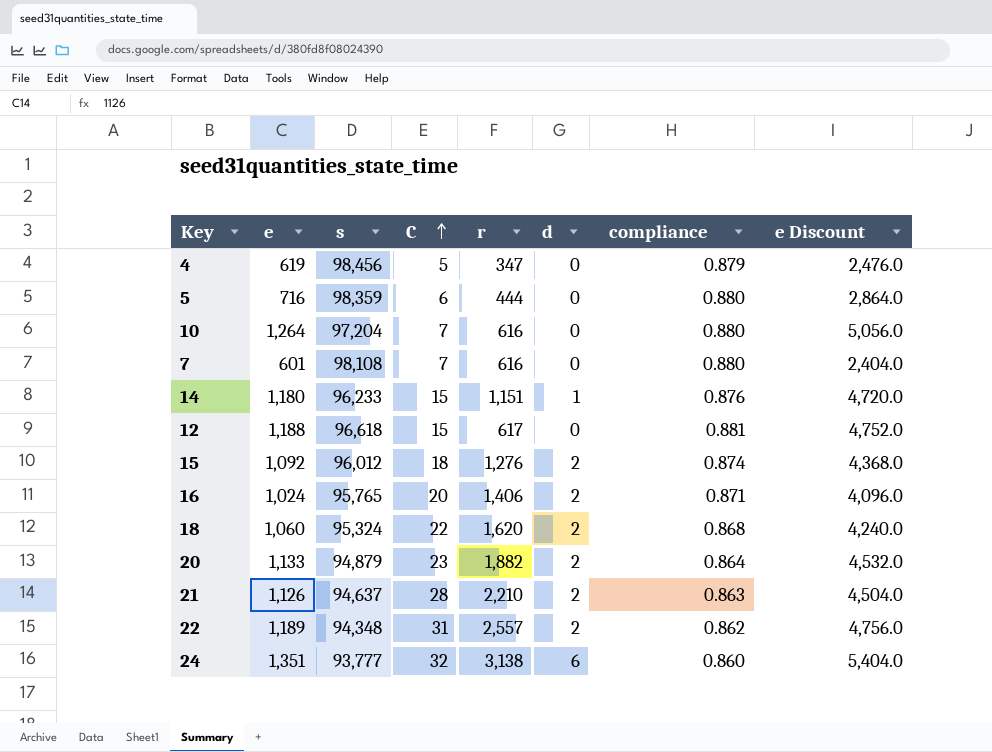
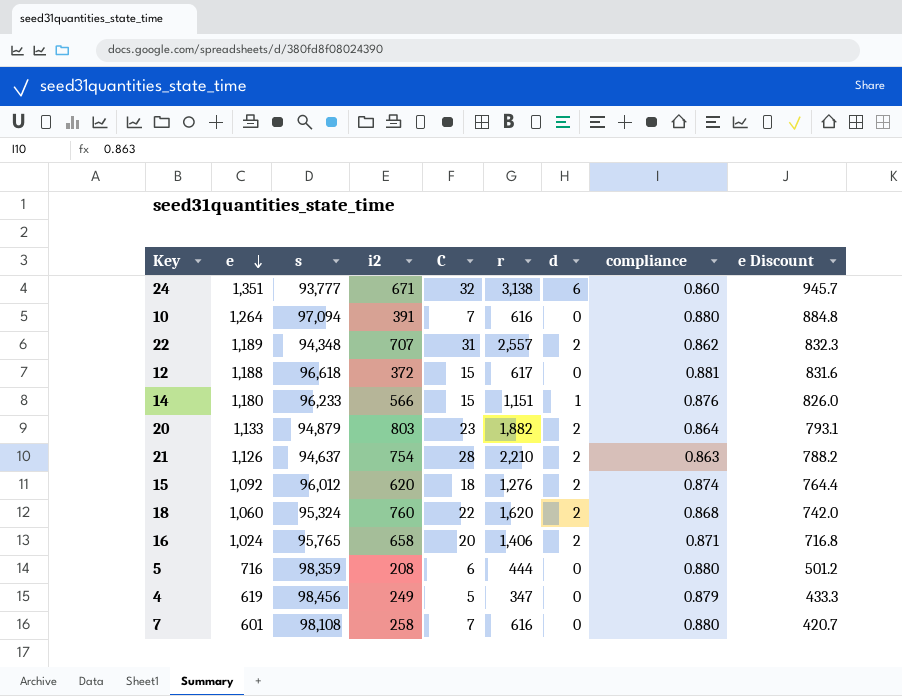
row order: C ascending -> e descending
column i2 | position: none -> 4
column e Discount | formula: [e] * 4 -> [e] * 0.7
10 | s: 97,204 -> 97,094

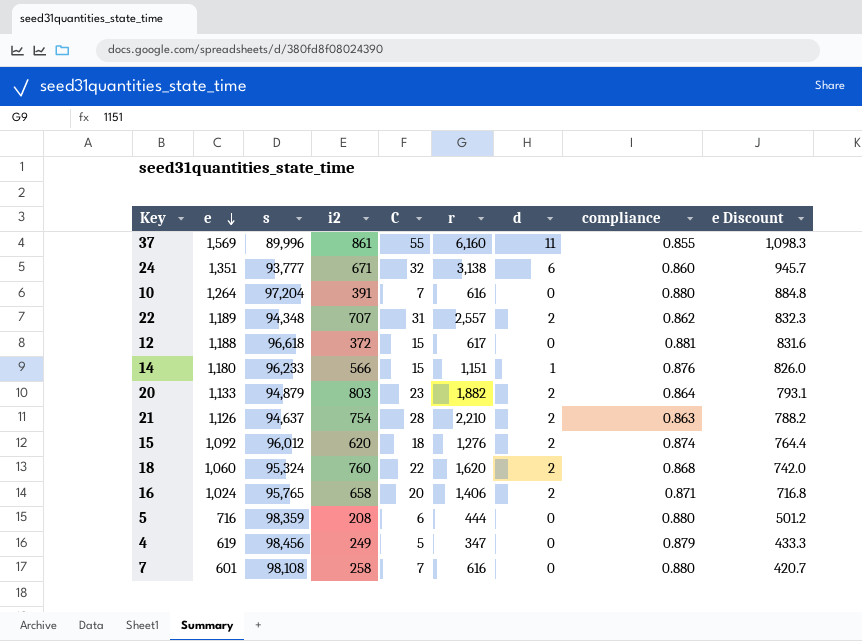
row 37: none -> 1,569 | 89,996 | 861 | 55 | 6,160 | 11 | 0.855 | 1,098.3
10 | s: 97,094 -> 97,204

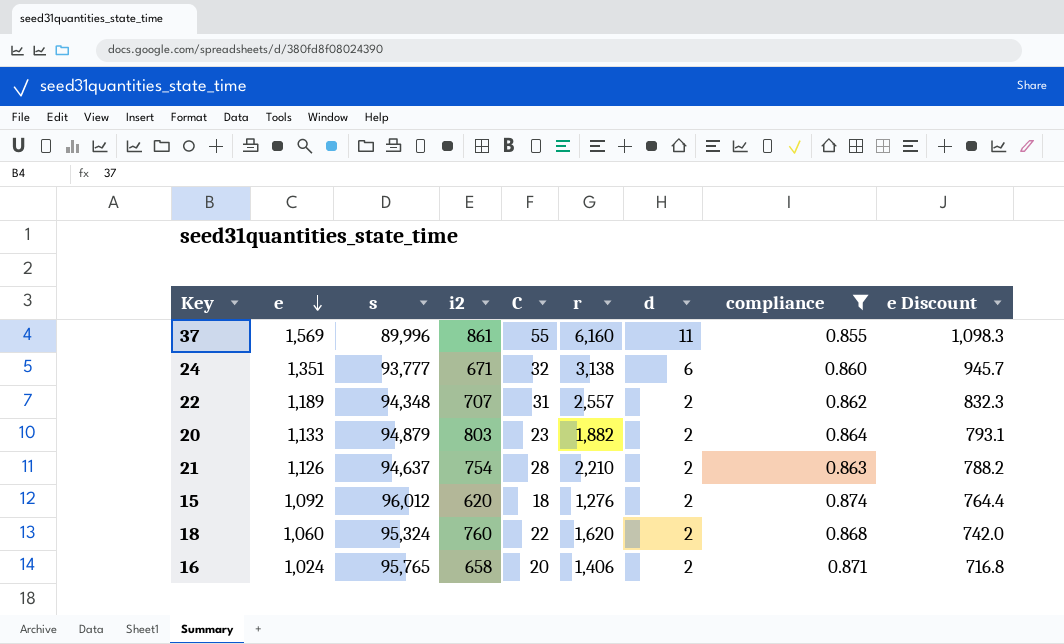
filter: none -> compliance <= 0.874

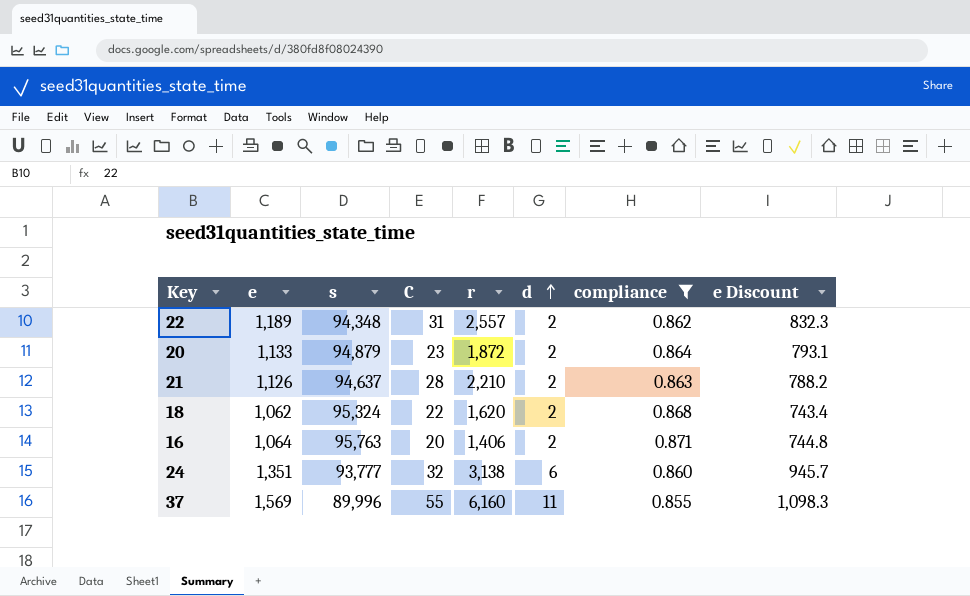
row order: e descending -> d ascending
column i2 | position: 4 -> none
row 15: 1,092 | 96,012 | 620 | 18 | 1,276 | 2 | 0.874 | 764.4 -> none
20 | r: 1,882 -> 1,872
18 | e: 1,060 -> 1,062
18 | e Discount: 742.0 -> 743.4
16 | e: 1,024 -> 1,064
16 | s: 95,765 -> 95,763
16 | e Discount: 716.8 -> 744.8

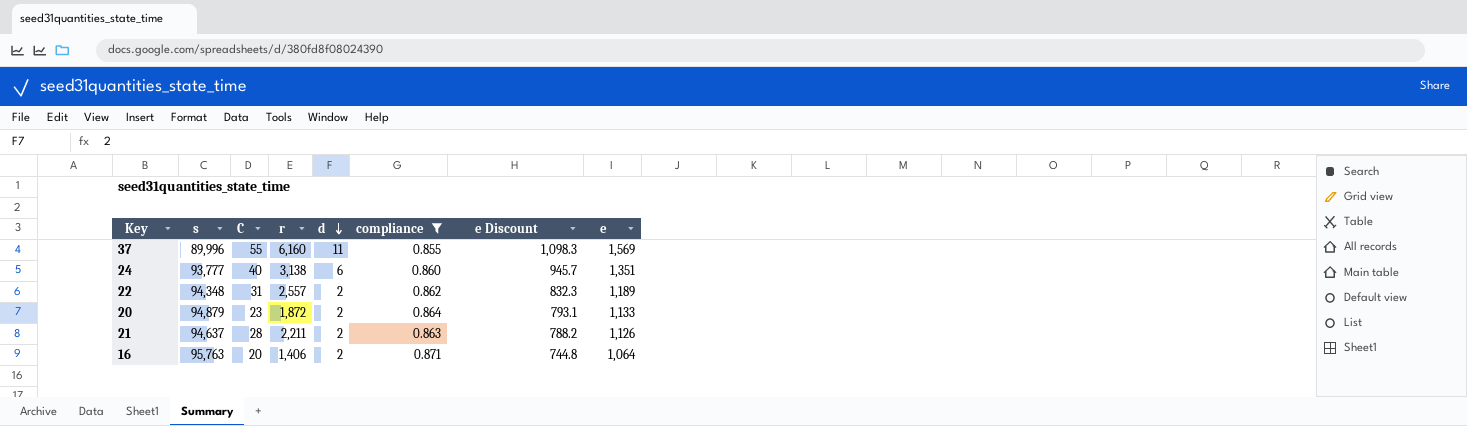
row order: d ascending -> d descending
column e | position: 2 -> 8
row 18: 1,062 | 95,324 | 22 | 1,620 | 2 | 0.868 | 743.4 -> none
24 | C: 32 -> 40
21 | r: 2,210 -> 2,211

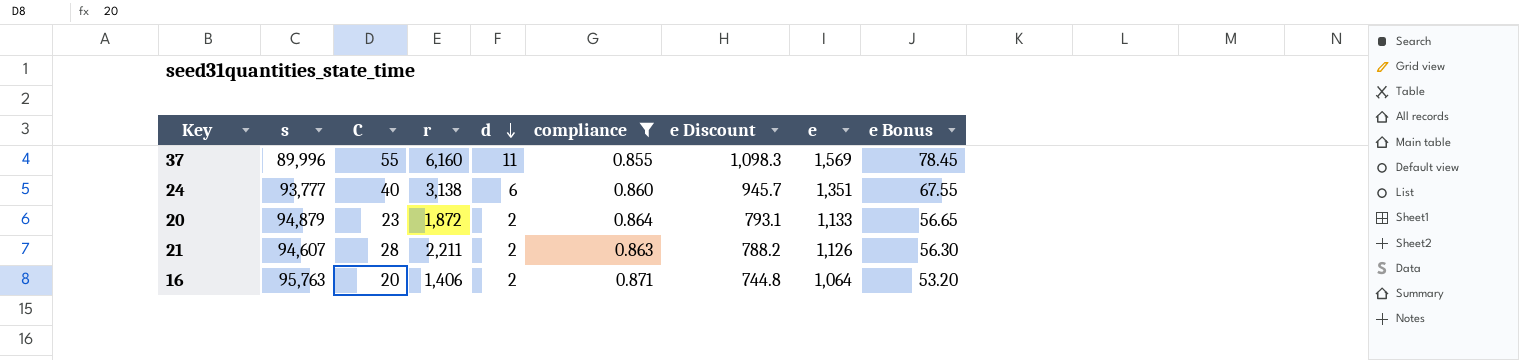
column e Bonus | formula: none -> [e] * 0.05
row 22: 94,348 | 31 | 2,557 | 2 | 0.862 | 832.3 | 1,189 -> none
21 | s: 94,637 -> 94,607

